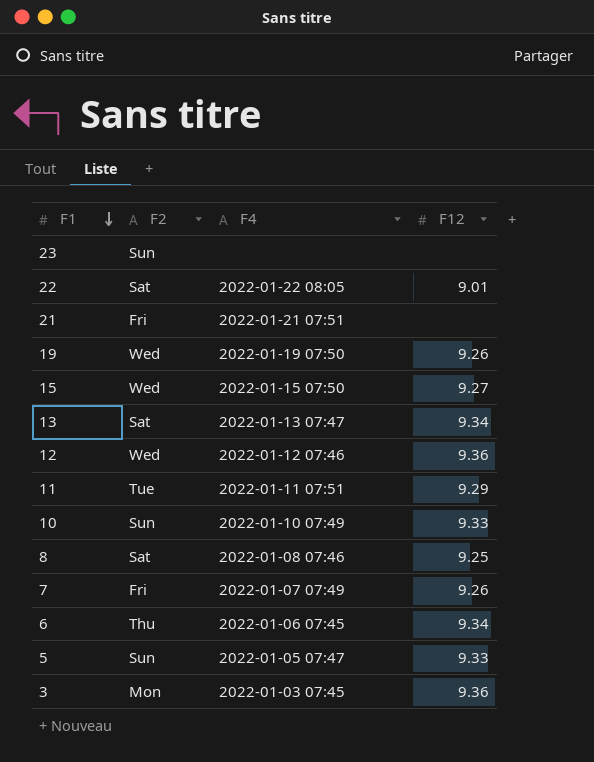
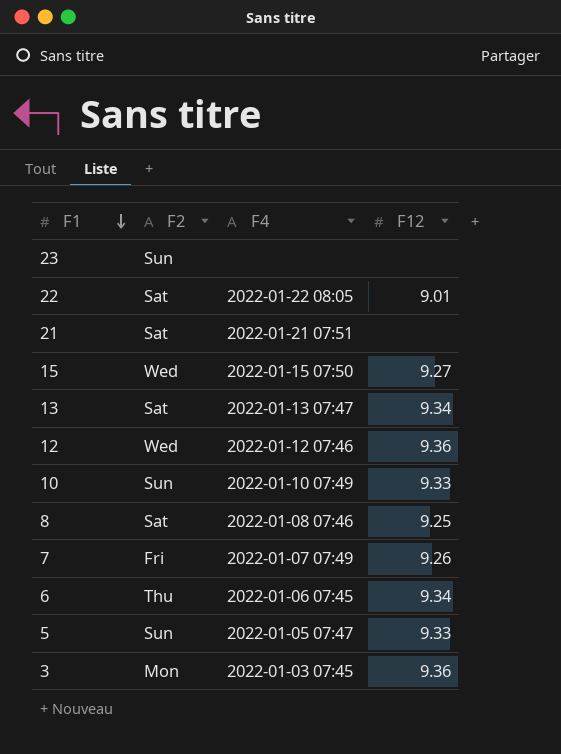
row 19: Wed | 2022-01-19 07:50 | 9.26 -> none
row 11: Tue | 2022-01-11 07:51 | 9.29 -> none
21 | F2: Fri -> Sat

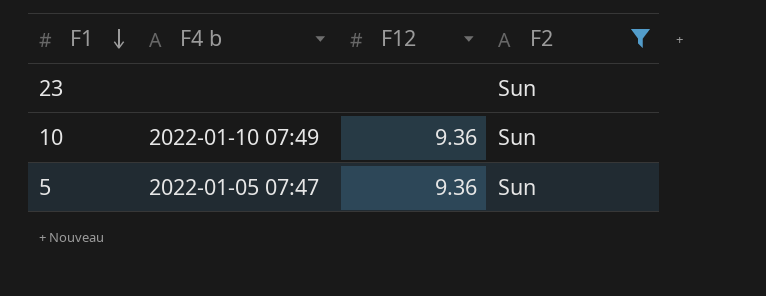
filter: none -> F2 = Sun
column name: F4 -> F4 b
column F2 | position: 2 -> 4
10 | F12: 9.33 -> 9.36
5 | F12: 9.33 -> 9.36

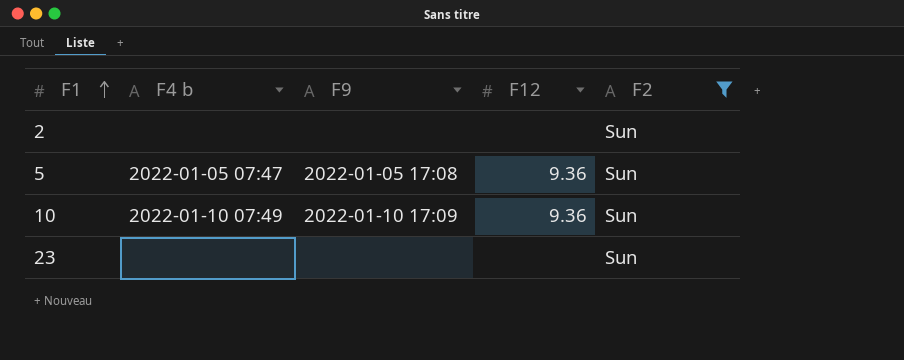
row order: F1 descending -> F1 ascending
column F9 | position: none -> 3
row 2: none -> none | none | none | Sun

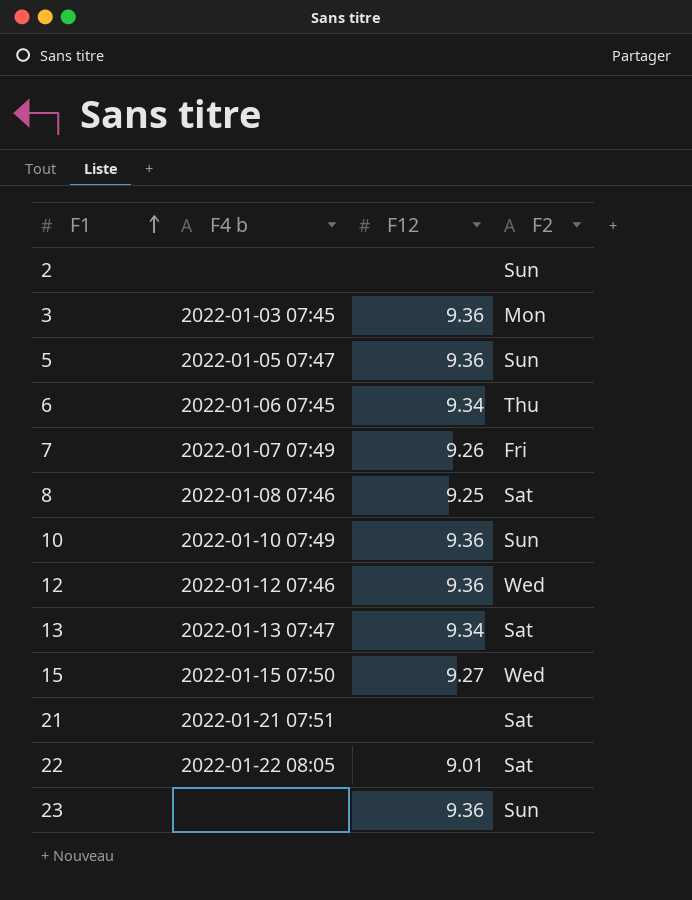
filter: F2 = Sun -> none
column F9 | position: 3 -> none
23 | F12: none -> 9.36

